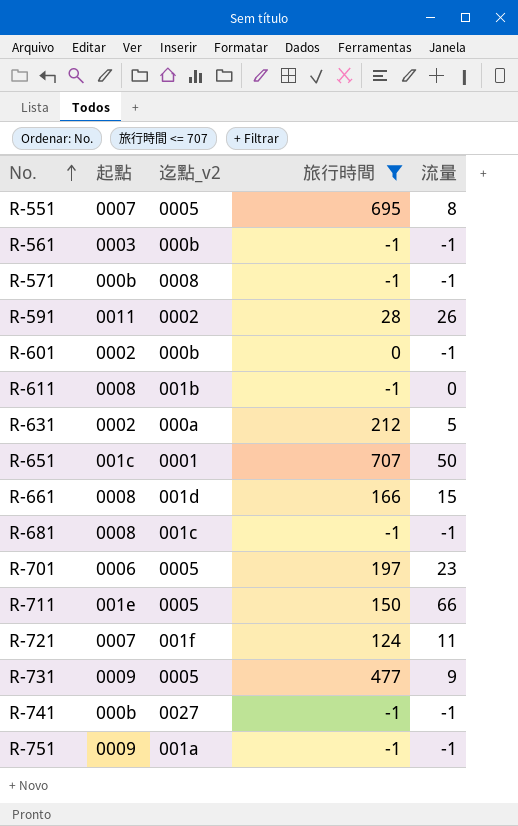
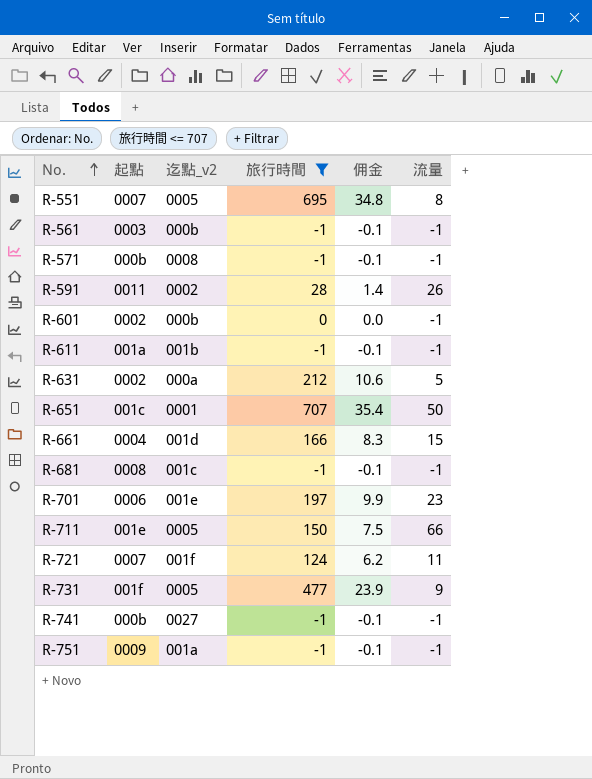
column 佣金 | formula: none -> [旅行時間] * 0.05
R-611 | 起點: 0008 -> 001a
R-611 | 流量: 0 -> -1
R-661 | 起點: 0008 -> 0004
R-701 | 迄點_v2: 0005 -> 001e
R-731 | 起點: 0009 -> 001f

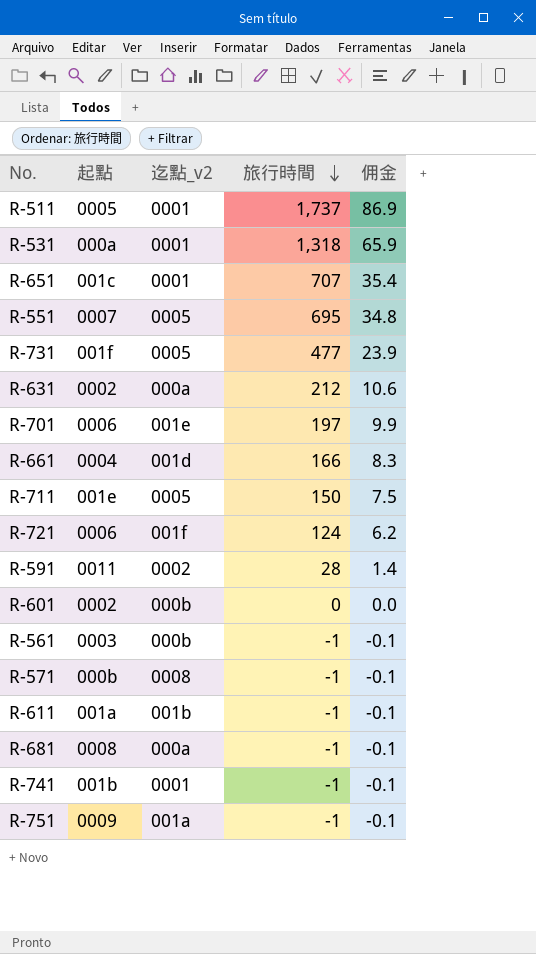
filter: 旅行時間 <= 707 -> none
row order: No. ascending -> 旅行時間 descending
column 流量 | position: 6 -> none
R-721 | 起點: 0007 -> 0006
R-681 | 迄點_v2: 001c -> 000a
R-741 | 起點: 000b -> 001b
R-741 | 迄點_v2: 0027 -> 0001

